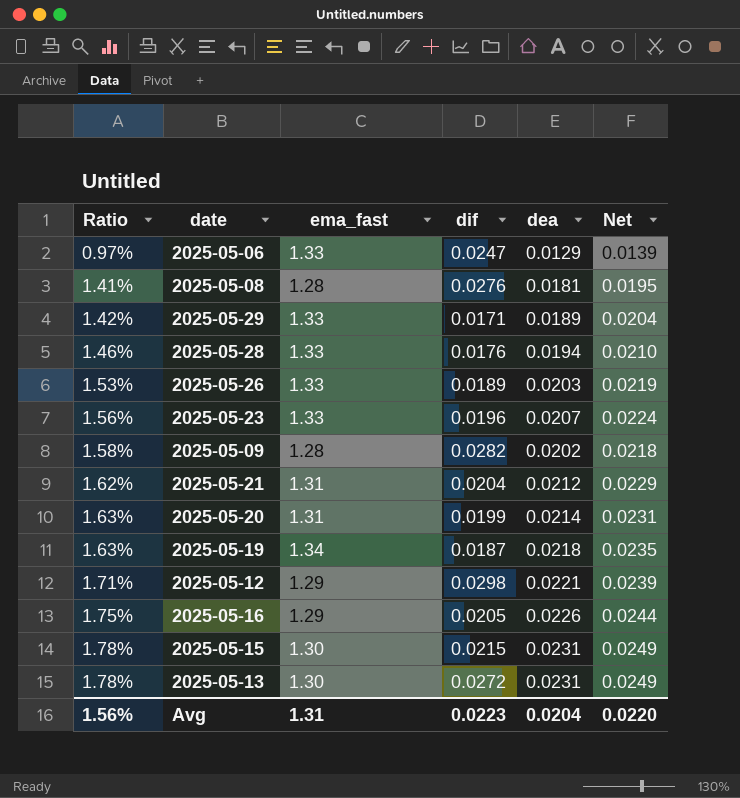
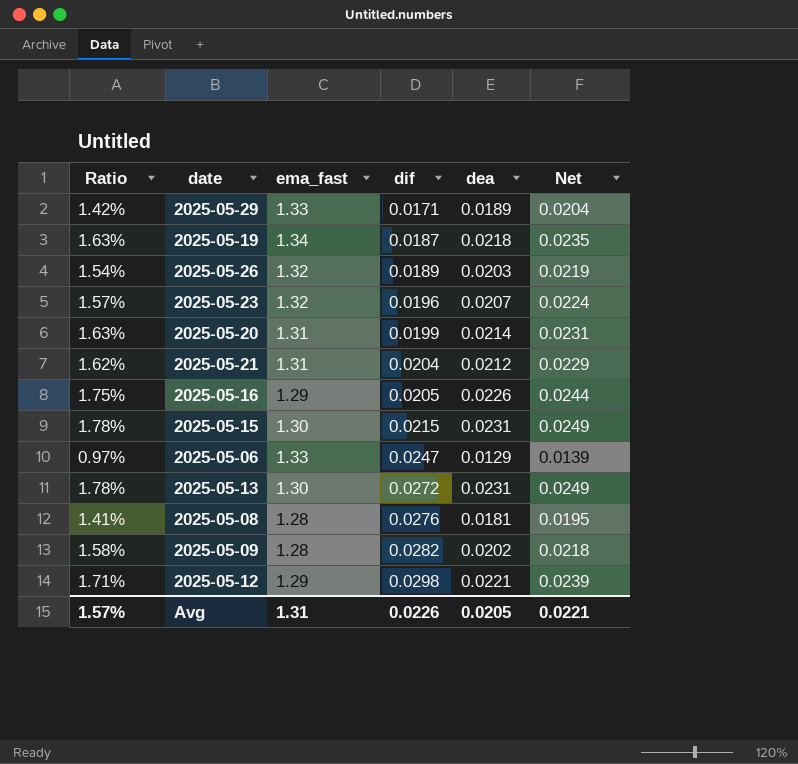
row order: Ratio ascending -> dif ascending
row 2025-05-28: 1.46% | 1.33 | 0.0176 | 0.0194 | 0.0210 -> none
2025-05-26 | Ratio: 1.53% -> 1.54%
2025-05-26 | ema_fast: 1.33 -> 1.32
2025-05-23 | Ratio: 1.56% -> 1.57%
2025-05-23 | ema_fast: 1.33 -> 1.32
Avg | Ratio: 1.56% -> 1.57%
Avg | dif: 0.0223 -> 0.0226
Avg | dea: 0.0204 -> 0.0205
Avg | Net: 0.0220 -> 0.0221

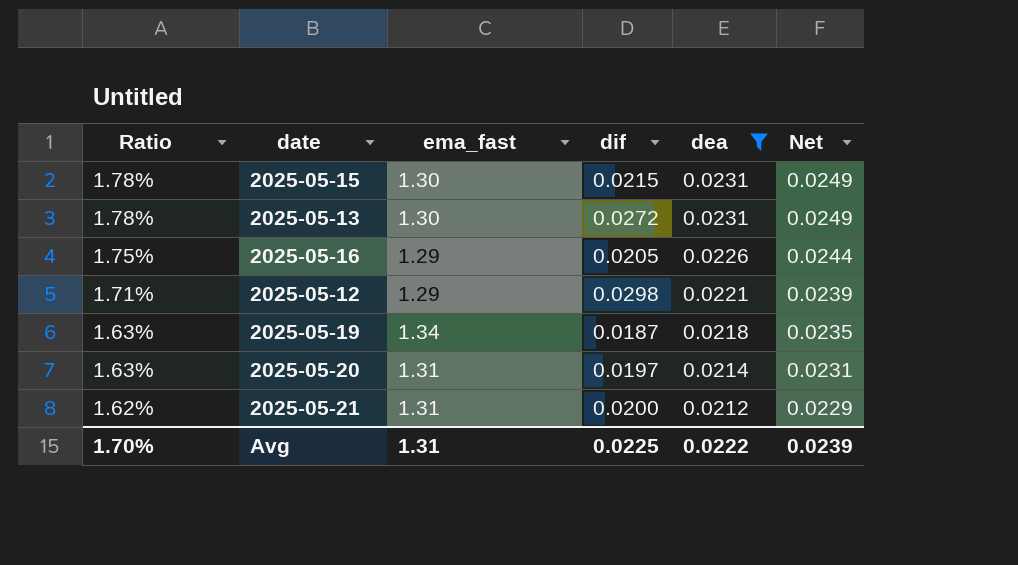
filter: none -> dea >= 0.0212
row order: dif ascending -> Ratio descending
2025-05-20 | dif: 0.0199 -> 0.0197
2025-05-21 | dif: 0.0204 -> 0.0200
Avg | Ratio: 1.57% -> 1.70%
Avg | dif: 0.0226 -> 0.0225
Avg | dea: 0.0205 -> 0.0222
Avg | Net: 0.0221 -> 0.0239

